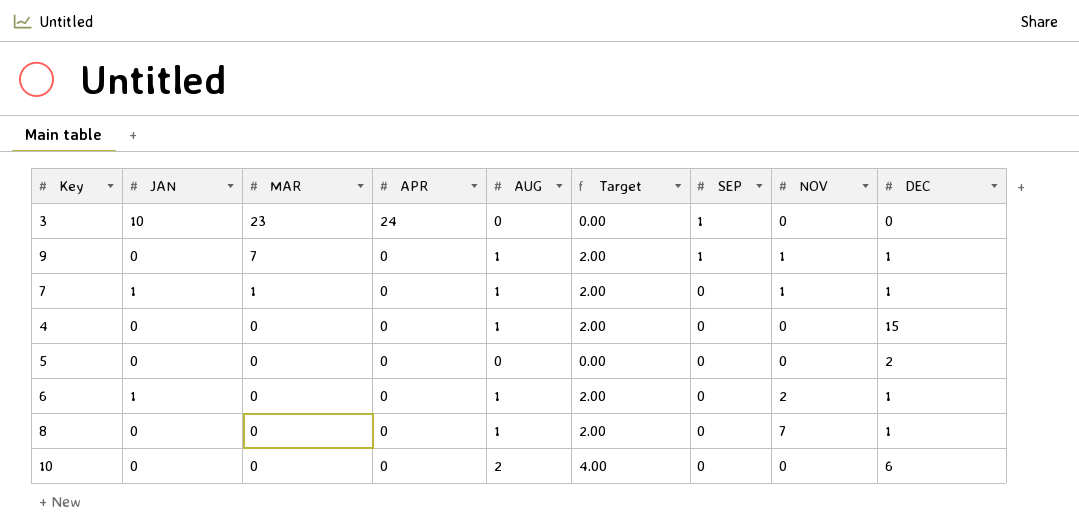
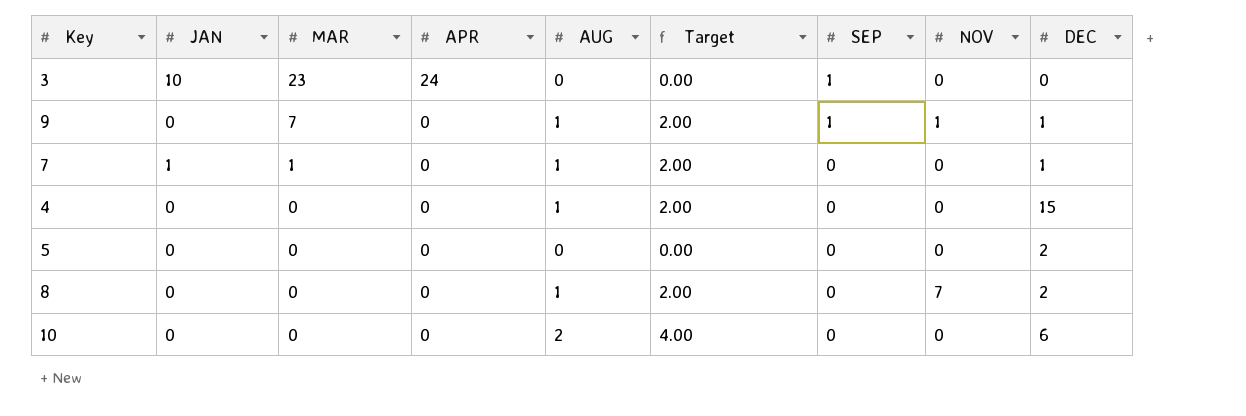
row 6: 1 | 0 | 0 | 1 | 2.00 | 0 | 2 | 1 -> none
7 | NOV: 1 -> 0
8 | DEC: 1 -> 2

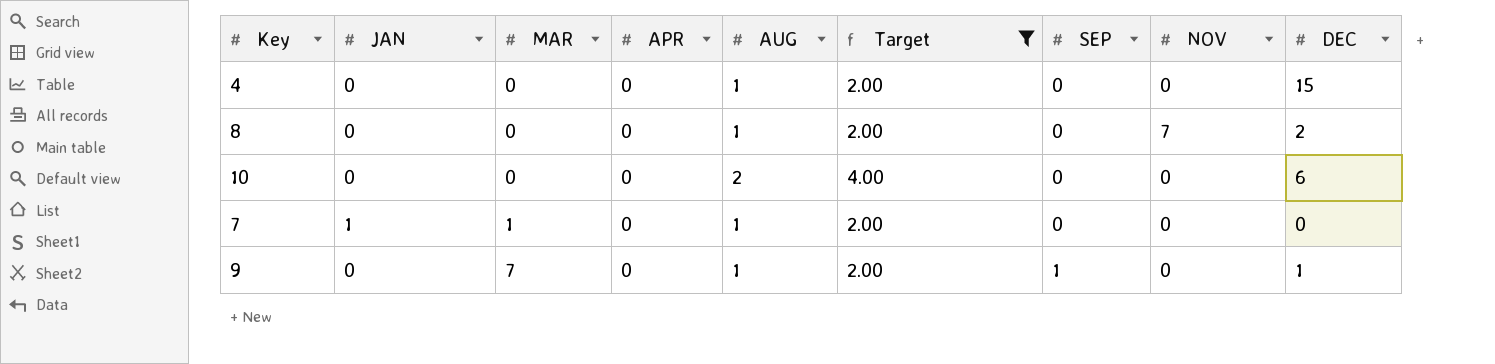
filter: none -> Target != 0.00
row order: MAR descending -> MAR ascending
7 | DEC: 1 -> 0
9 | NOV: 1 -> 0

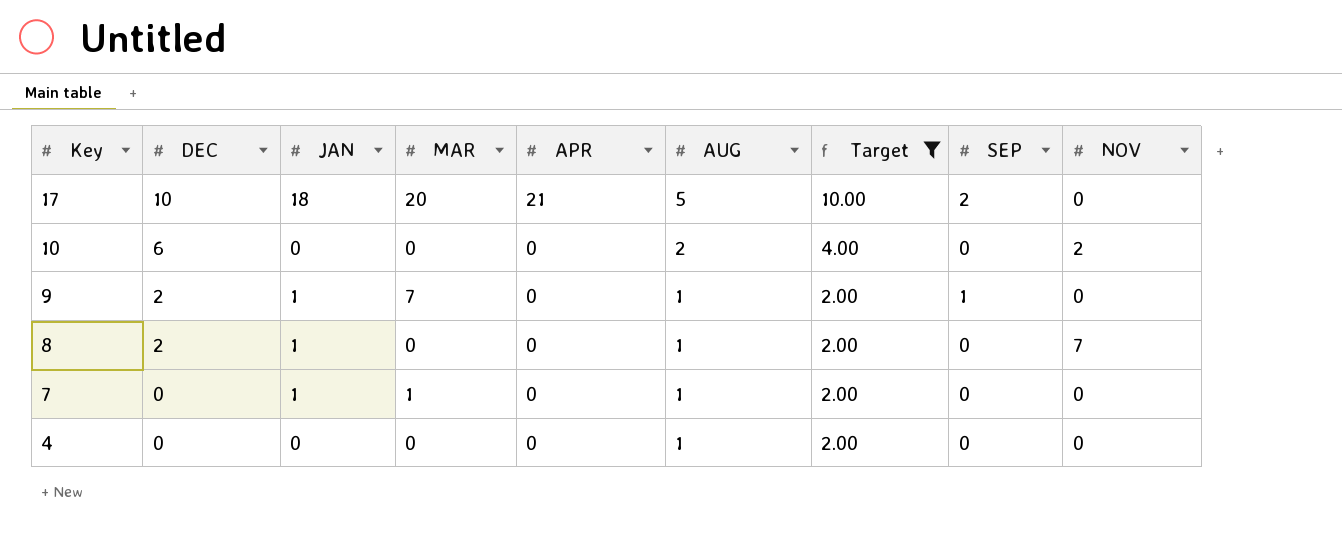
row order: MAR ascending -> Key descending
column DEC | position: 9 -> 2
row 17: none -> 10 | 18 | 20 | 21 | 5 | 10.00 | 2 | 0
10 | NOV: 0 -> 2
9 | DEC: 1 -> 2
9 | JAN: 0 -> 1
8 | JAN: 0 -> 1
4 | DEC: 15 -> 0

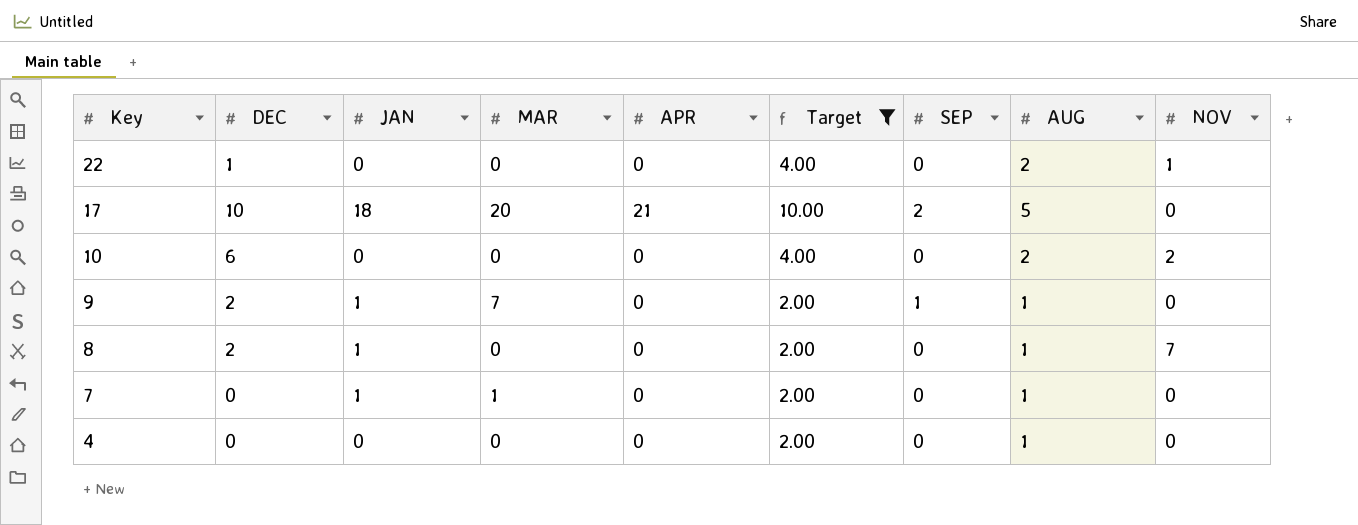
column AUG | position: 6 -> 8
row 22: none -> 1 | 0 | 0 | 0 | 4.00 | 0 | 2 | 1

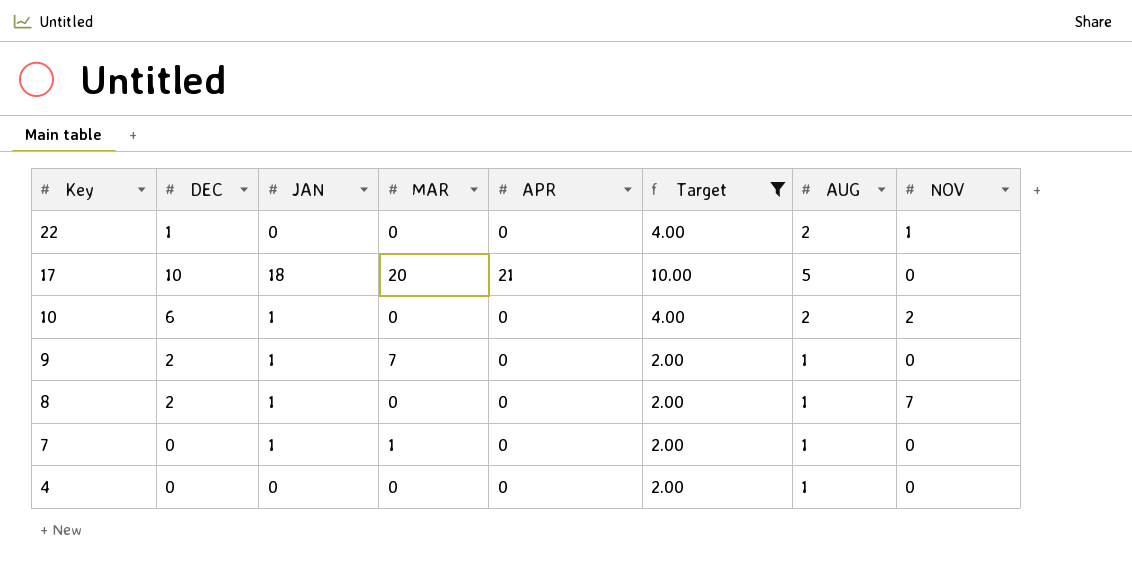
column SEP | position: 7 -> none
10 | JAN: 0 -> 1

